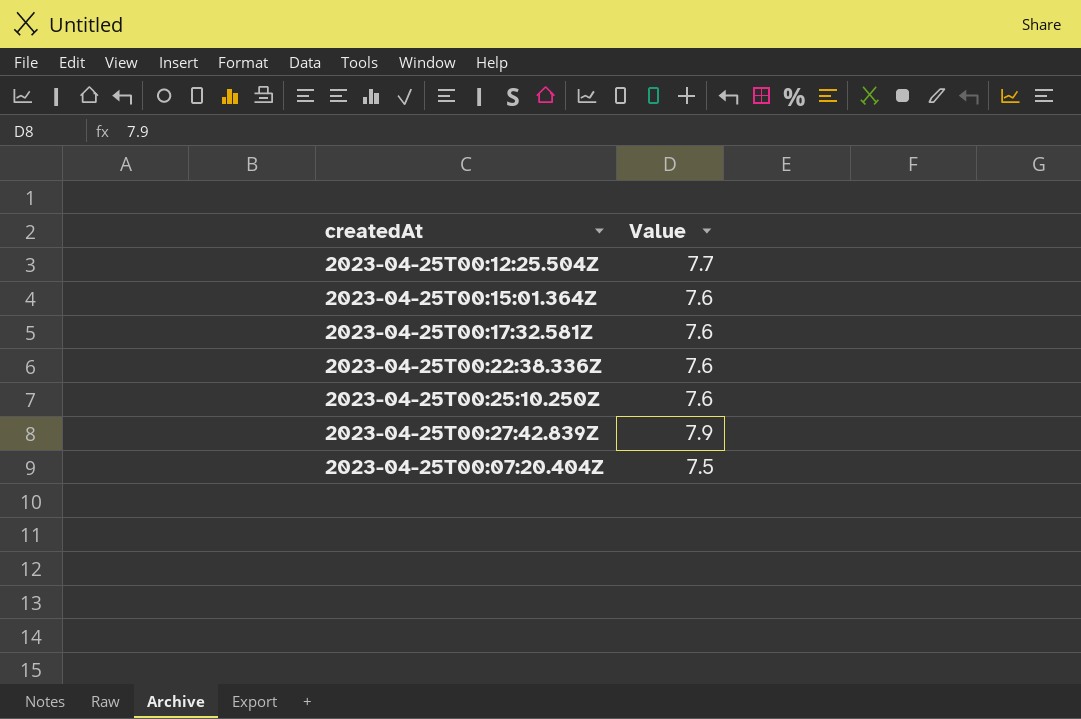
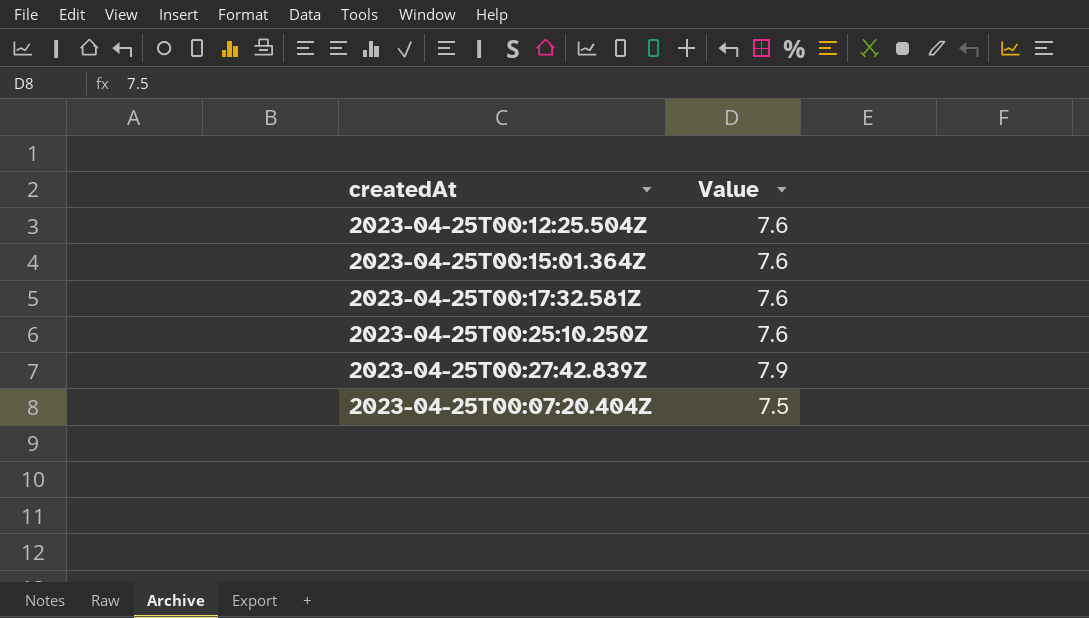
row 2023-04-25T00:22:38.336Z: 7.6 -> none
2023-04-25T00:12:25.504Z | Value: 7.7 -> 7.6

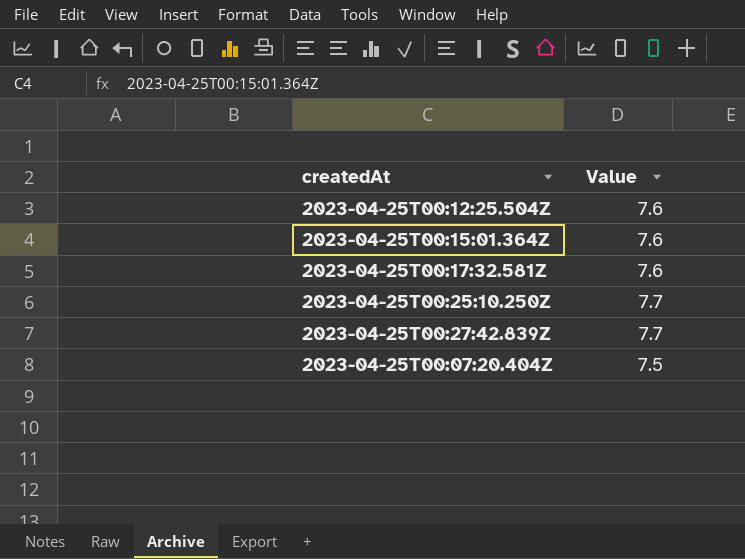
2023-04-25T00:25:10.250Z | Value: 7.6 -> 7.7
2023-04-25T00:27:42.839Z | Value: 7.9 -> 7.7

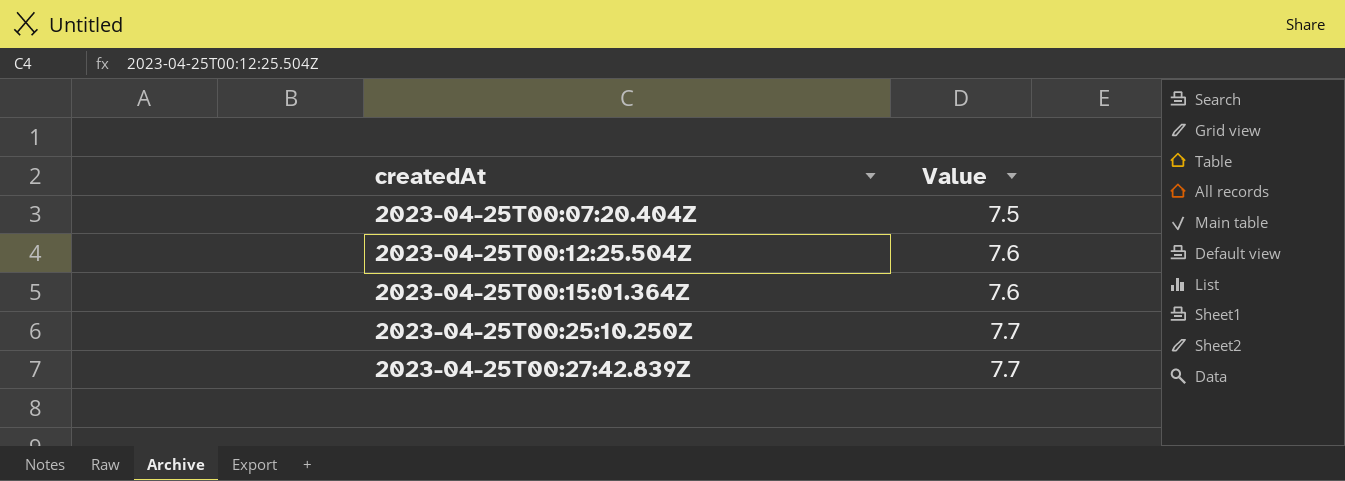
row order: none -> createdAt ascending
row 2023-04-25T00:17:32.581Z: 7.6 -> none

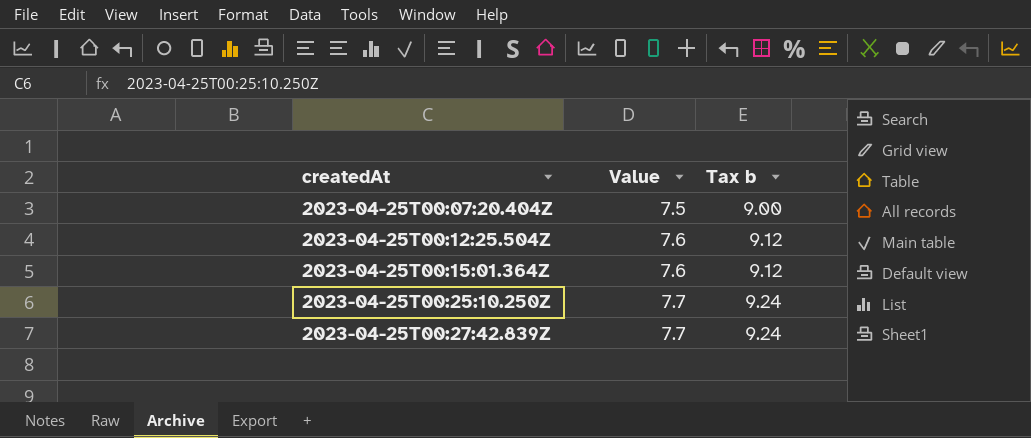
column Tax b | formula: none -> [Value] * 1.2

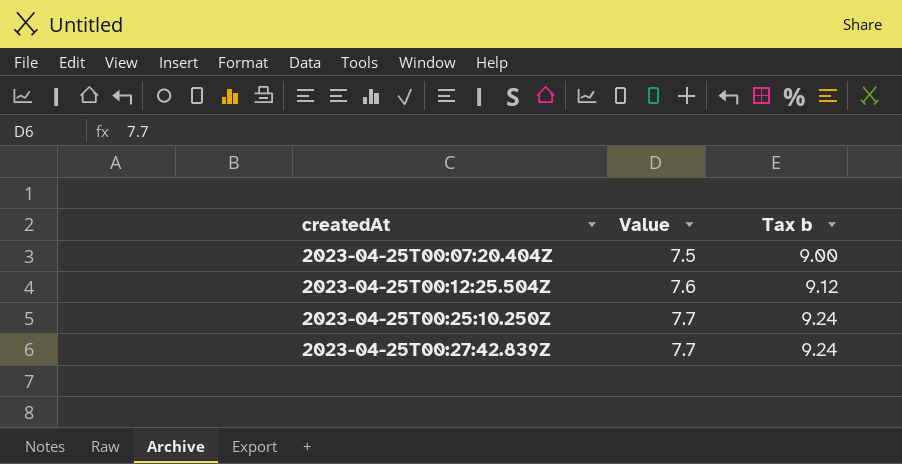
row 2023-04-25T00:15:01.364Z: 7.6 | 9.12 -> none

